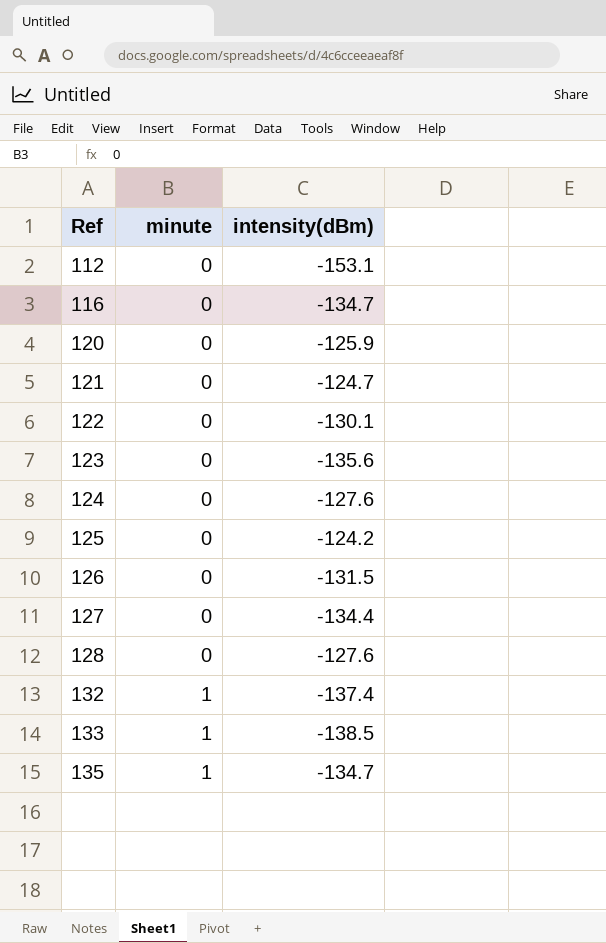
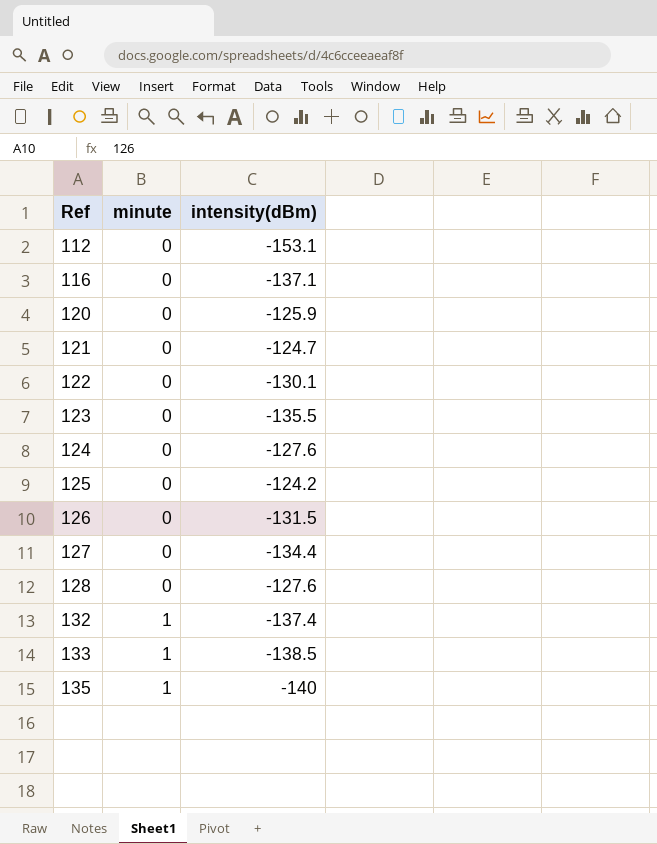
116 | intensity(dBm): -134.7 -> -137.1
123 | intensity(dBm): -135.6 -> -135.5
135 | intensity(dBm): -134.7 -> -140

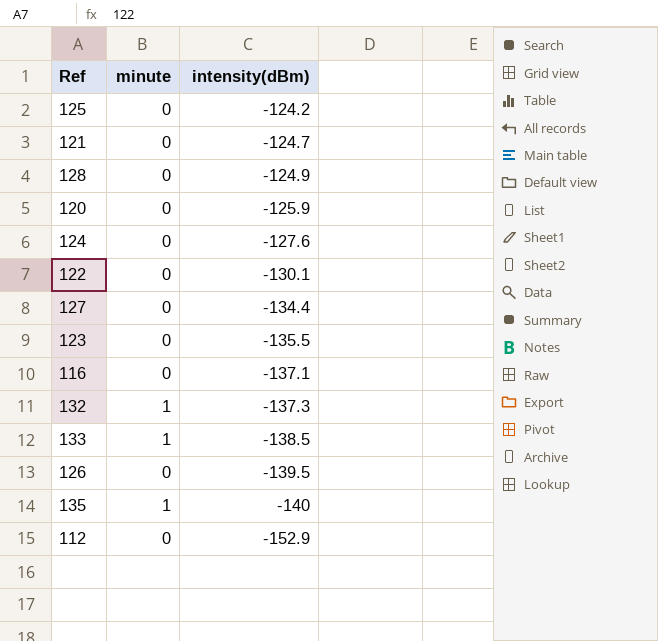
row order: Ref ascending -> intensity(dBm) descending
128 | intensity(dBm): -127.6 -> -124.9
132 | intensity(dBm): -137.4 -> -137.3
126 | intensity(dBm): -131.5 -> -139.5
112 | intensity(dBm): -153.1 -> -152.9

